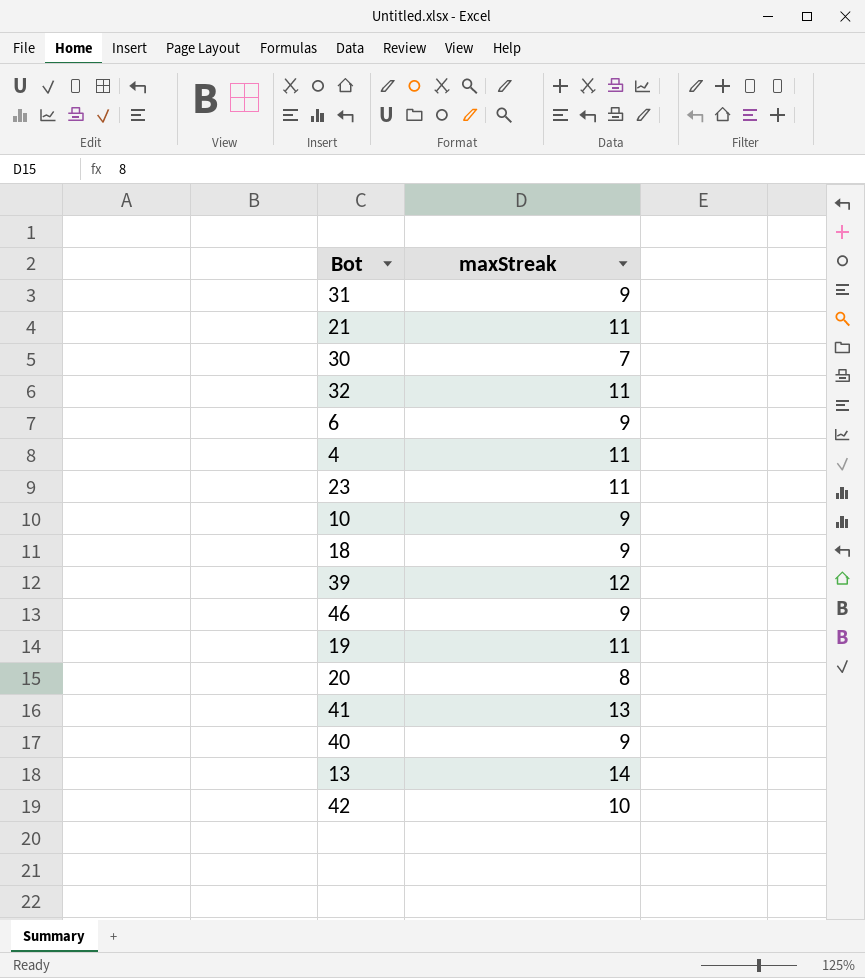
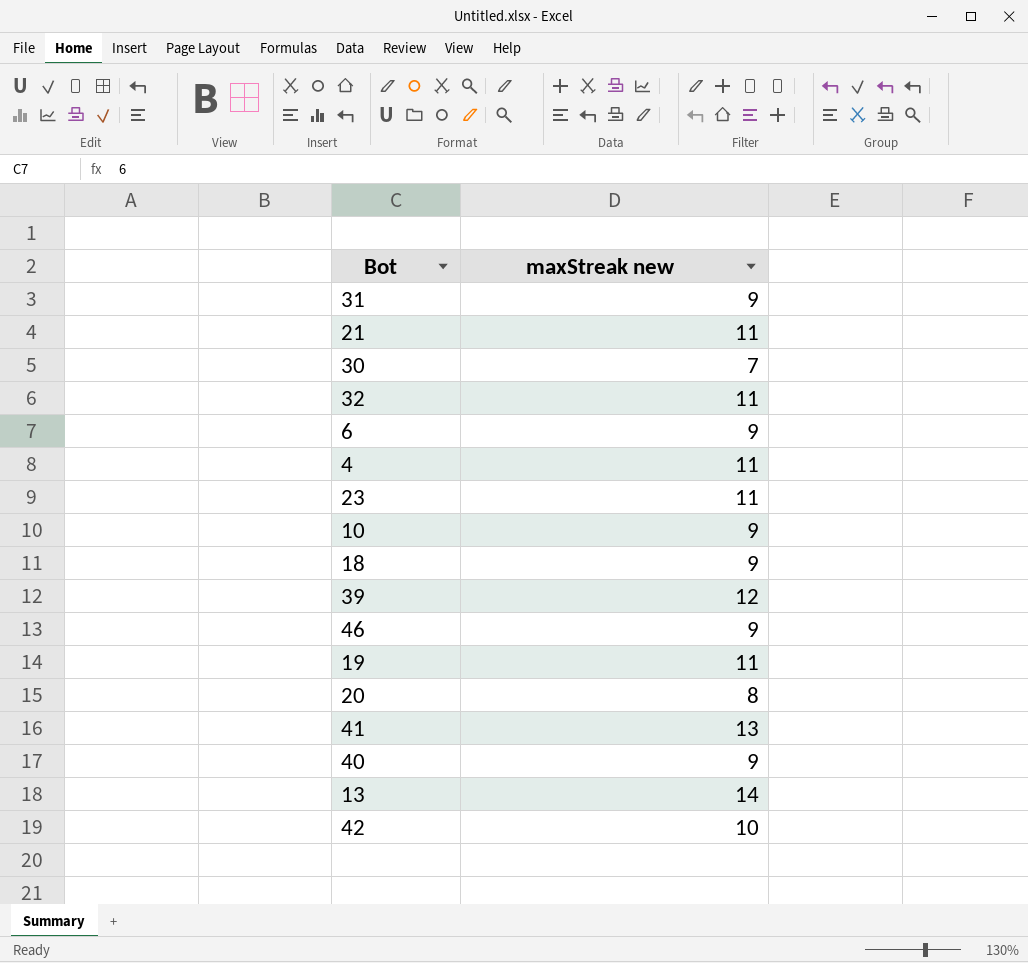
column name: maxStreak -> maxStreak new

